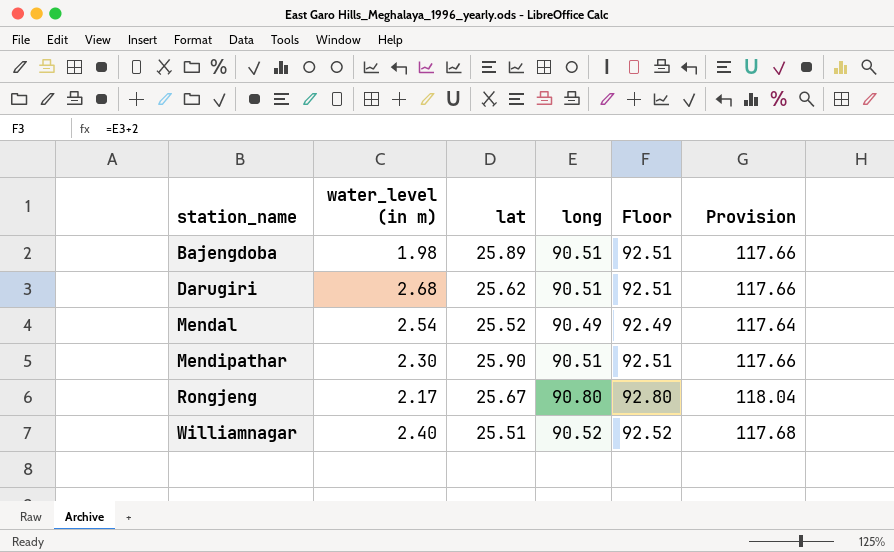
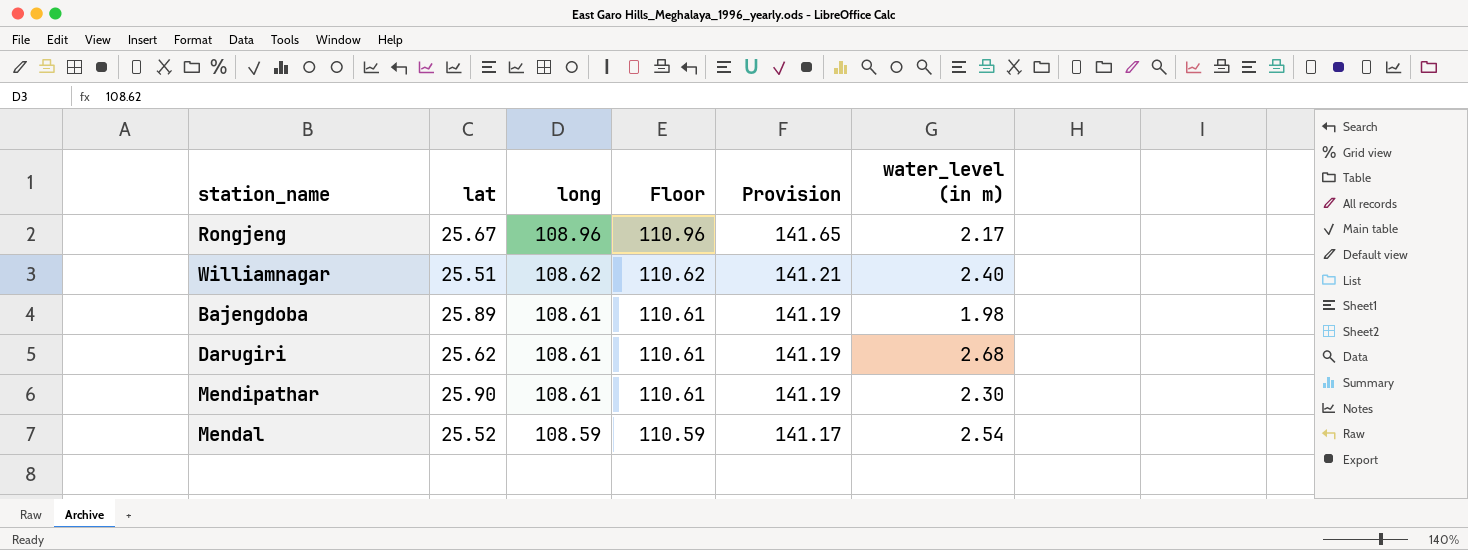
row order: station_name ascending -> long descending
column water_level (in m) | position: 2 -> 6
Rongjeng | long: 90.80 -> 108.96
Rongjeng | Floor: 92.80 -> 110.96
Rongjeng | Provision: 118.04 -> 141.65
Williamnagar | long: 90.52 -> 108.62
Williamnagar | Floor: 92.52 -> 110.62
Williamnagar | Provision: 117.68 -> 141.21
Bajengdoba | long: 90.51 -> 108.61
Bajengdoba | Floor: 92.51 -> 110.61
Bajengdoba | Provision: 117.66 -> 141.19
Darugiri | long: 90.51 -> 108.61
Darugiri | Floor: 92.51 -> 110.61
Darugiri | Provision: 117.66 -> 141.19
Mendipathar | long: 90.51 -> 108.61
Mendipathar | Floor: 92.51 -> 110.61
Mendipathar | Provision: 117.66 -> 141.19
Mendal | long: 90.49 -> 108.59
Mendal | Floor: 92.49 -> 110.59
Mendal | Provision: 117.64 -> 141.17

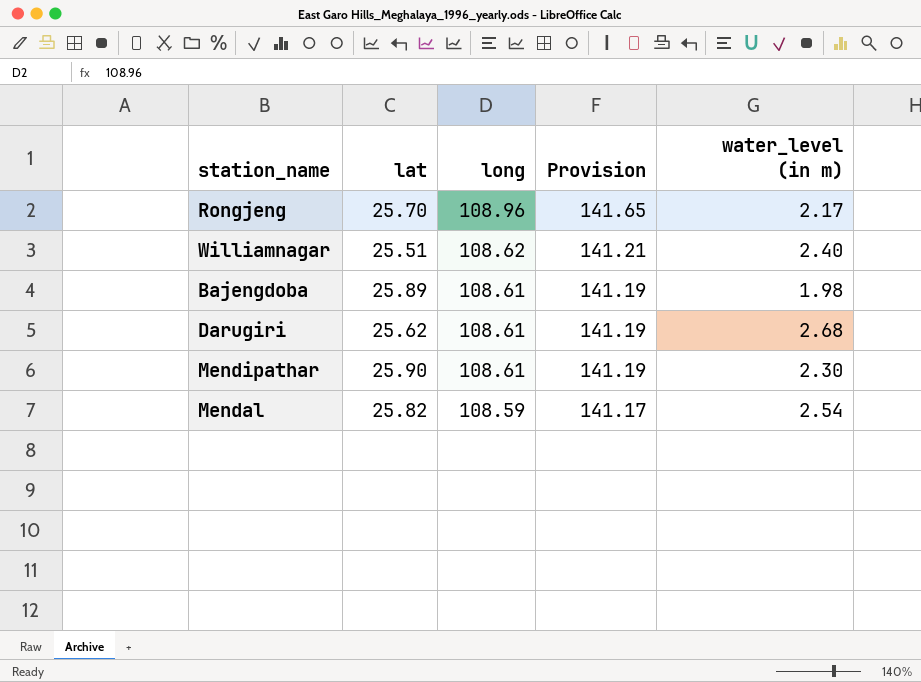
column Floor | formula: [long] + 2 -> none
Rongjeng | lat: 25.67 -> 25.70
Mendal | lat: 25.52 -> 25.82

